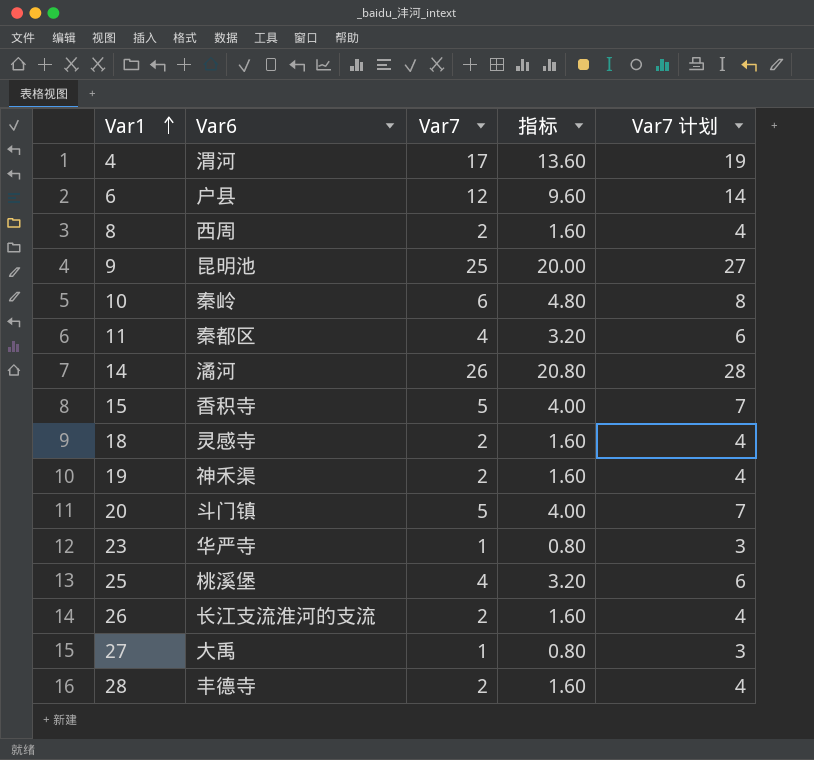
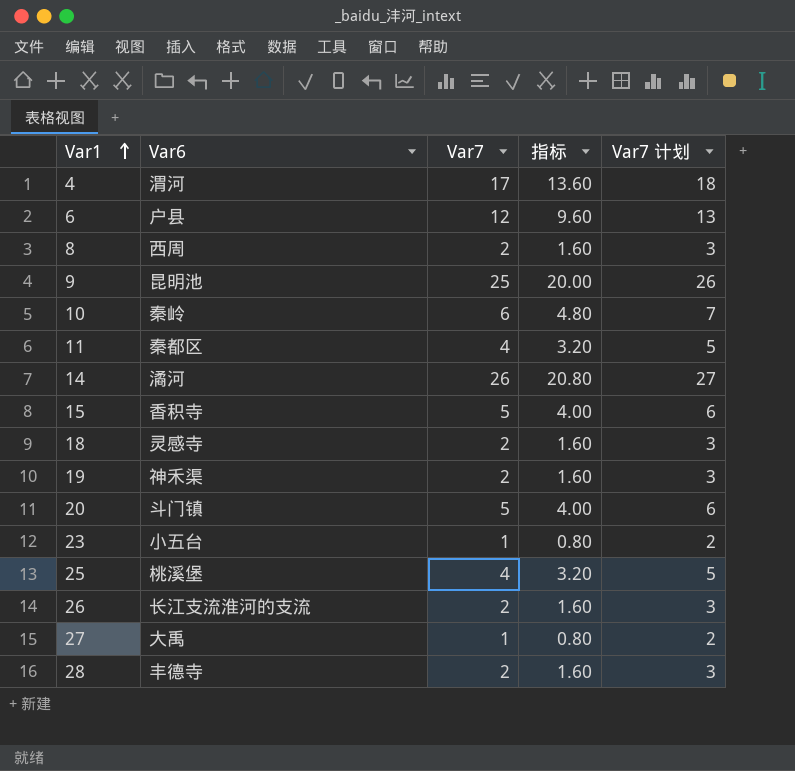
column Var7 计划 | formula: [Var7] + 2 -> [Var7] + 1
23 | Var6: 华严寺 -> 小五台

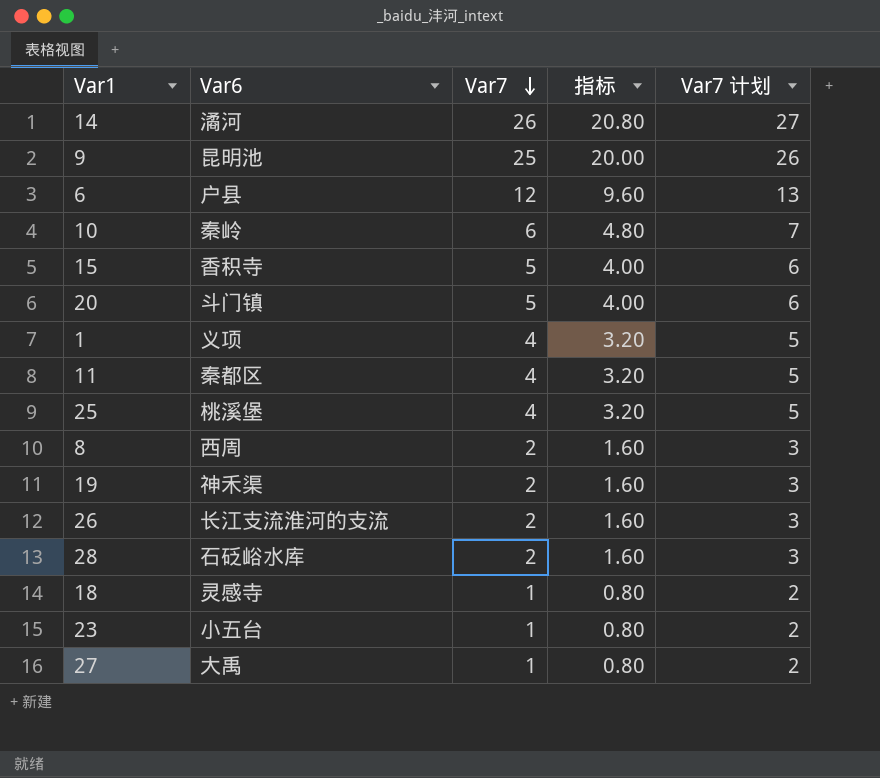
row order: Var1 ascending -> Var7 descending
row 4: 渭河 | 17 | 13.60 | 18 -> none
row 1: none -> 义项 | 4 | 3.20 | 5
28 | Var6: 丰德寺 -> 石砭峪水库
18 | Var7: 2 -> 1
18 | 指标: 1.60 -> 0.80
18 | Var7 计划: 3 -> 2

